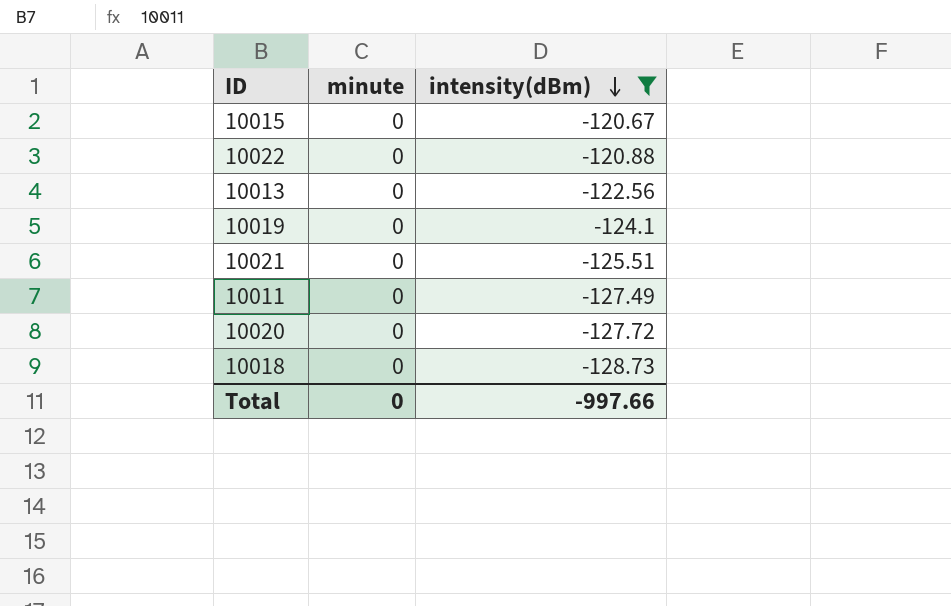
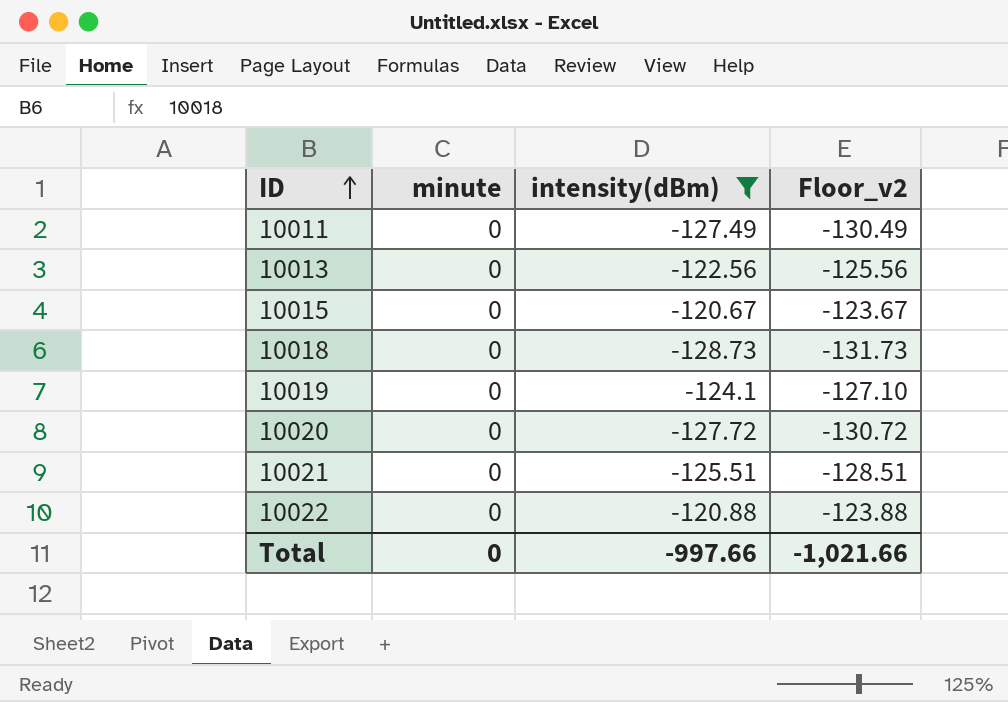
row order: intensity(dBm) descending -> ID ascending
column Floor_v2 | formula: none -> [intensity(dBm)] - 3

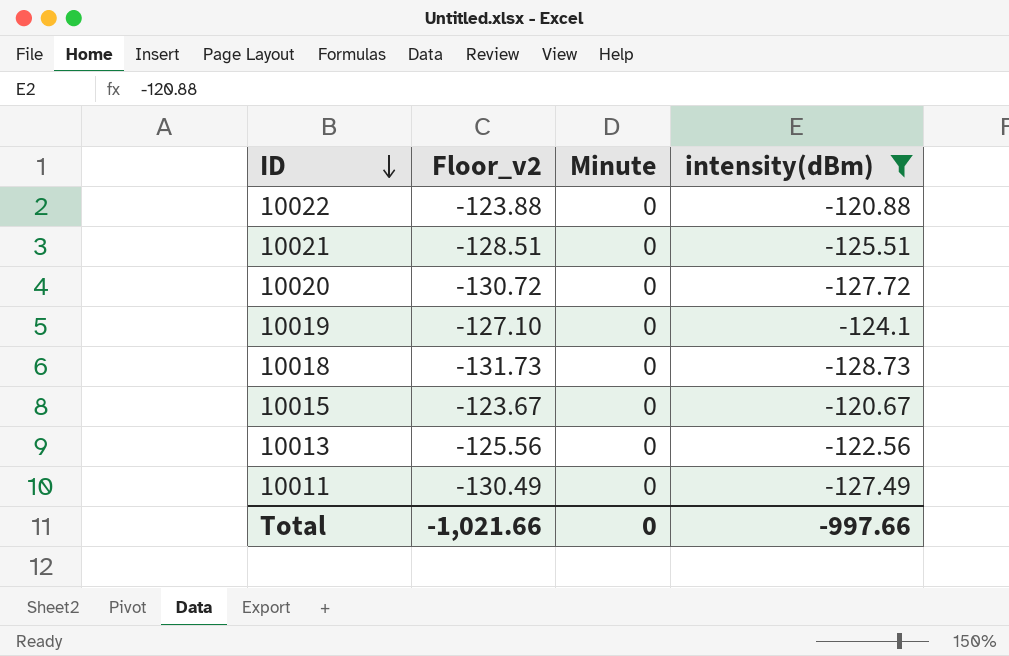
row order: ID ascending -> ID descending
column Floor_v2 | position: 4 -> 2
column name: minute -> Minute

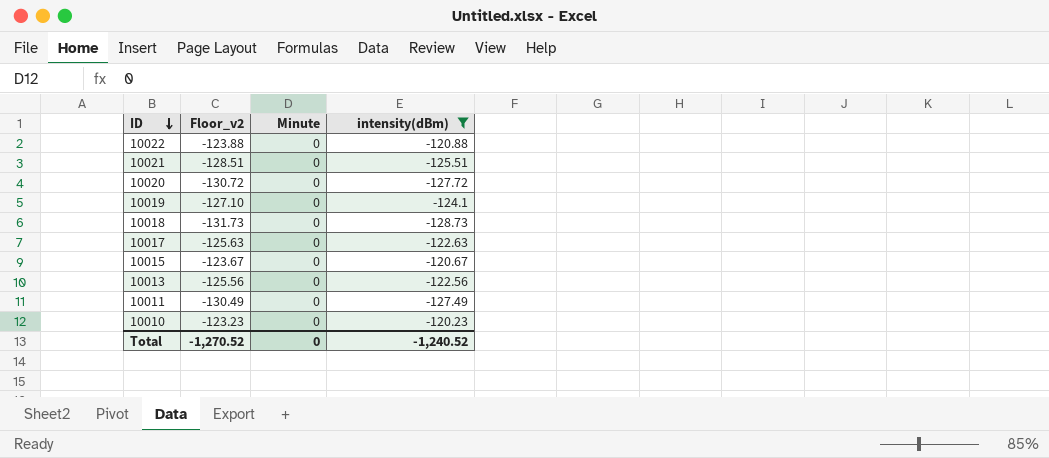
row 10017: none -> -125.63 | 0 | -122.63
row 10010: none -> -123.23 | 0 | -120.23
Total | Floor_v2: -1,021.66 -> -1,270.52
Total | intensity(dBm): -997.66 -> -1,240.52

